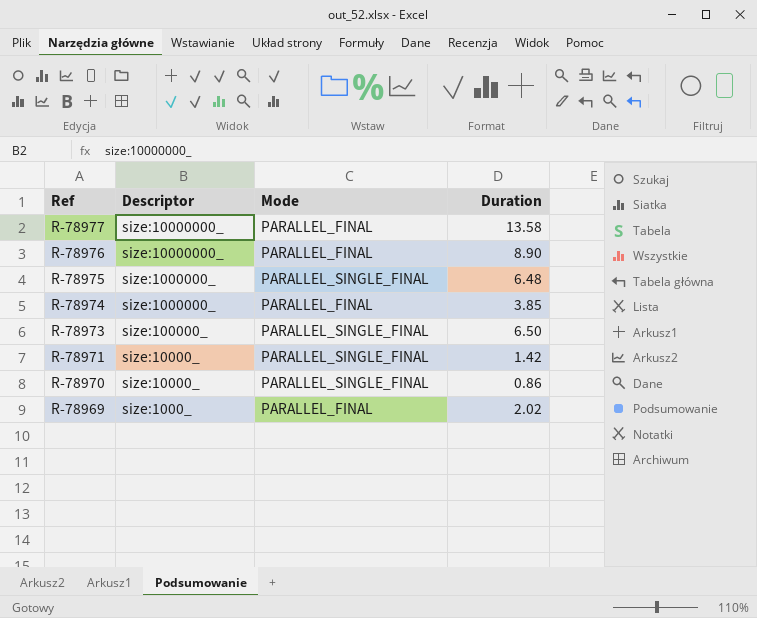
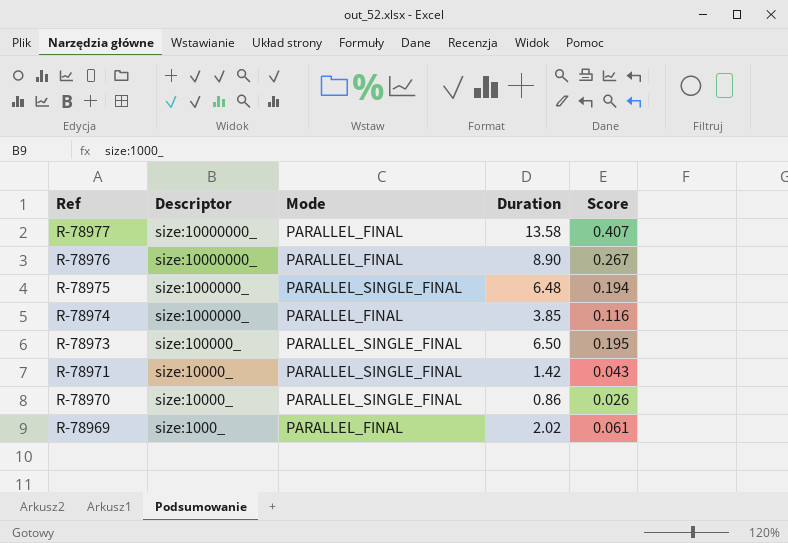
column Score | formula: none -> [Duration] * 0.03

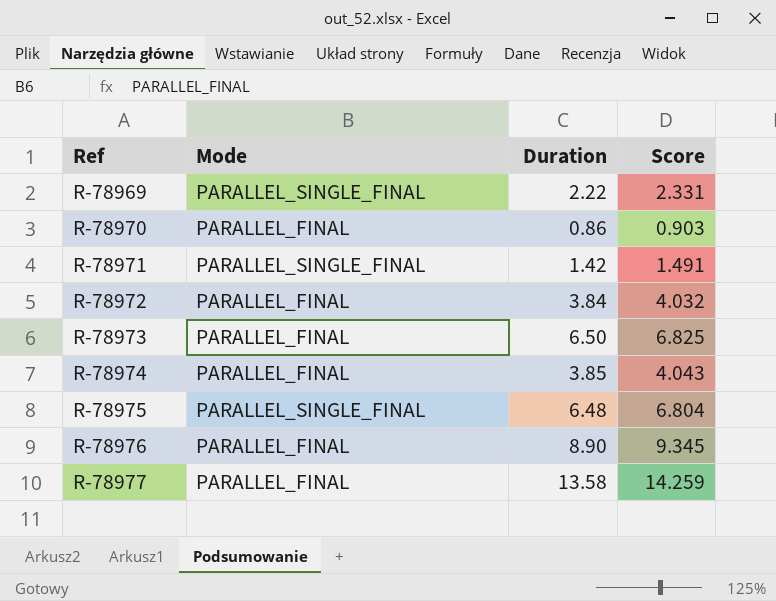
row order: Ref descending -> Ref ascending
column Descriptor | position: 2 -> none
column Score | formula: [Duration] * 0.03 -> [Duration] * 1.05
R-78969 | Mode: PARALLEL_FINAL -> PARALLEL_SINGLE_FINAL
R-78969 | Duration: 2.02 -> 2.22
R-78970 | Mode: PARALLEL_SINGLE_FINAL -> PARALLEL_FINAL
row R-78972: none -> PARALLEL_FINAL | 3.84 | 4.032
R-78973 | Mode: PARALLEL_SINGLE_FINAL -> PARALLEL_FINAL

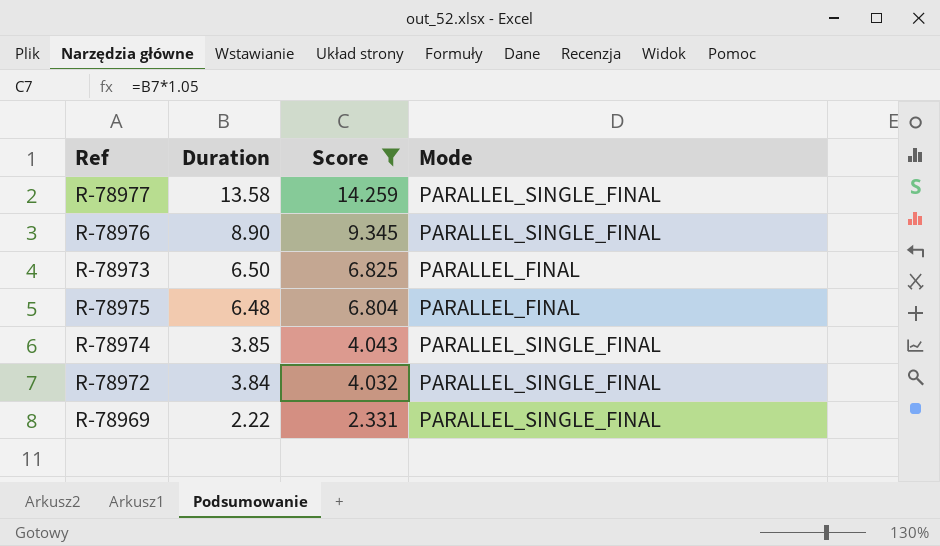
filter: none -> Score >= 2.331
row order: Ref ascending -> Duration descending
column Mode | position: 2 -> 4
R-78977 | Mode: PARALLEL_FINAL -> PARALLEL_SINGLE_FINAL
R-78976 | Mode: PARALLEL_FINAL -> PARALLEL_SINGLE_FINAL
R-78975 | Mode: PARALLEL_SINGLE_FINAL -> PARALLEL_FINAL
R-78974 | Mode: PARALLEL_FINAL -> PARALLEL_SINGLE_FINAL
R-78972 | Mode: PARALLEL_FINAL -> PARALLEL_SINGLE_FINAL

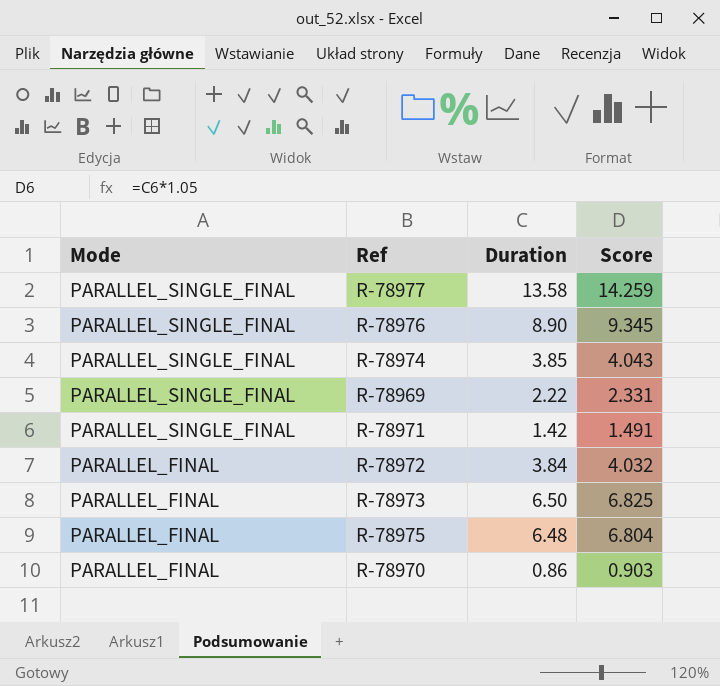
filter: Score >= 2.331 -> none
row order: Duration descending -> Mode descending
column Mode | position: 4 -> 1
R-78972 | Mode: PARALLEL_SINGLE_FINAL -> PARALLEL_FINAL

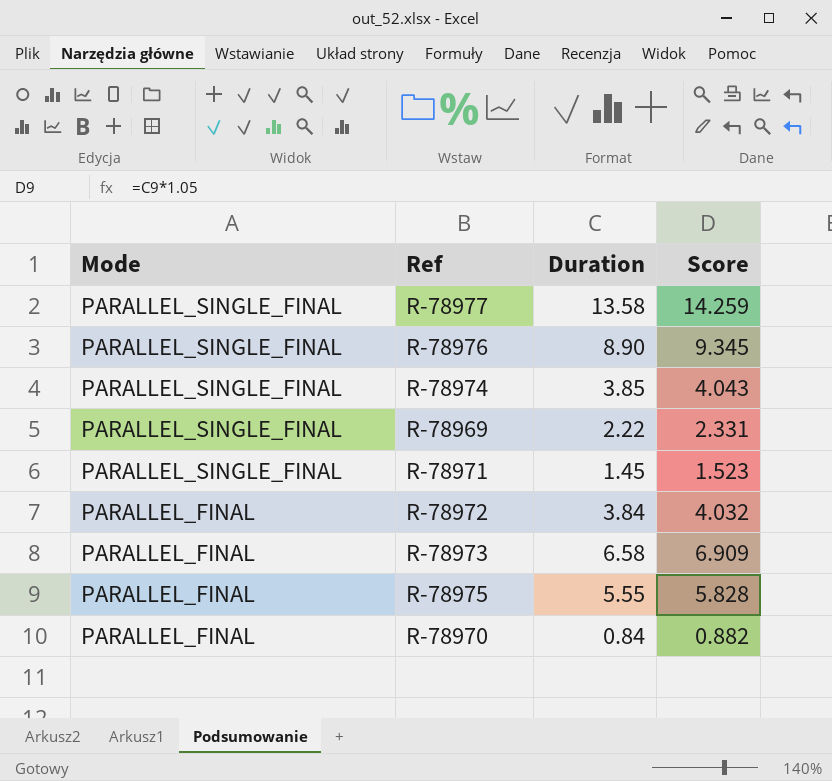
R-78971 | Duration: 1.42 -> 1.45
R-78971 | Score: 1.491 -> 1.523
R-78973 | Duration: 6.50 -> 6.58
R-78973 | Score: 6.825 -> 6.909
R-78975 | Duration: 6.48 -> 5.55
R-78975 | Score: 6.804 -> 5.828
R-78970 | Duration: 0.86 -> 0.84
R-78970 | Score: 0.903 -> 0.882

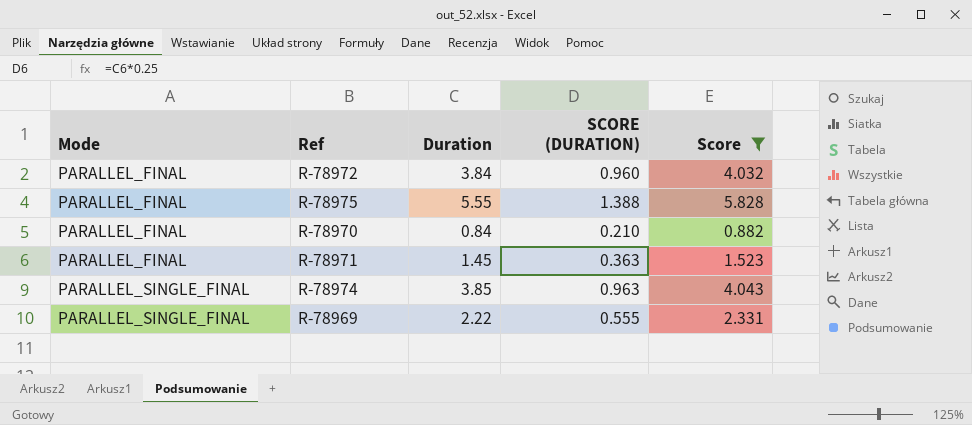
filter: none -> Score <= 5.828
row order: Mode descending -> Mode ascending
column SCORE (DURATION) | formula: none -> [Duration] * 0.25
R-78971 | Mode: PARALLEL_SINGLE_FINAL -> PARALLEL_FINAL

